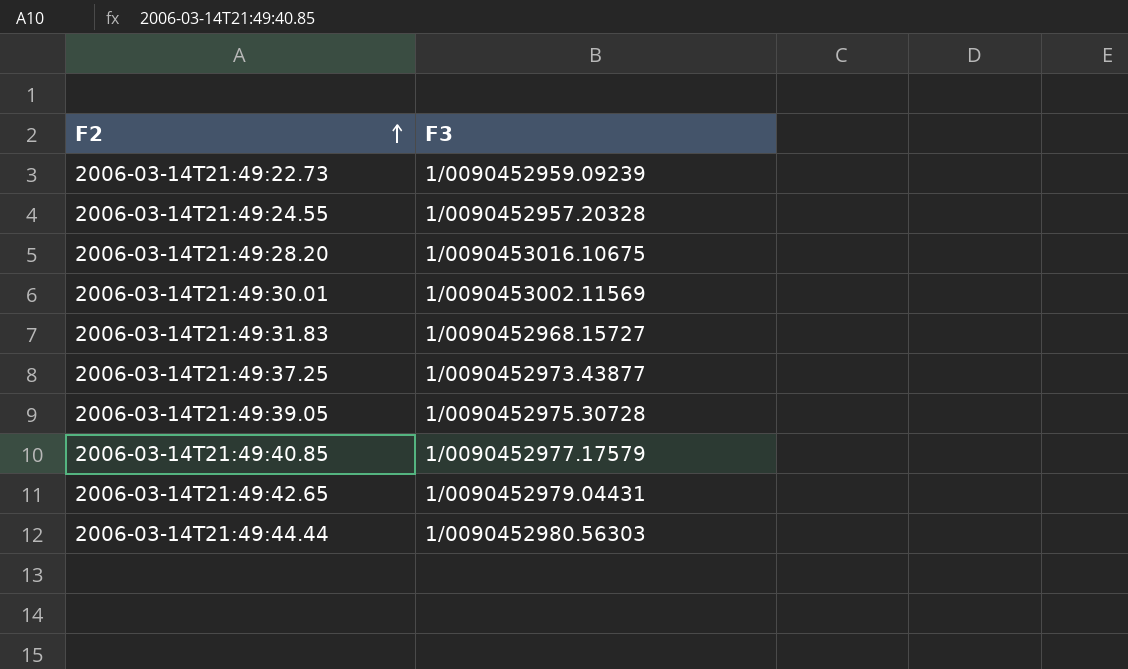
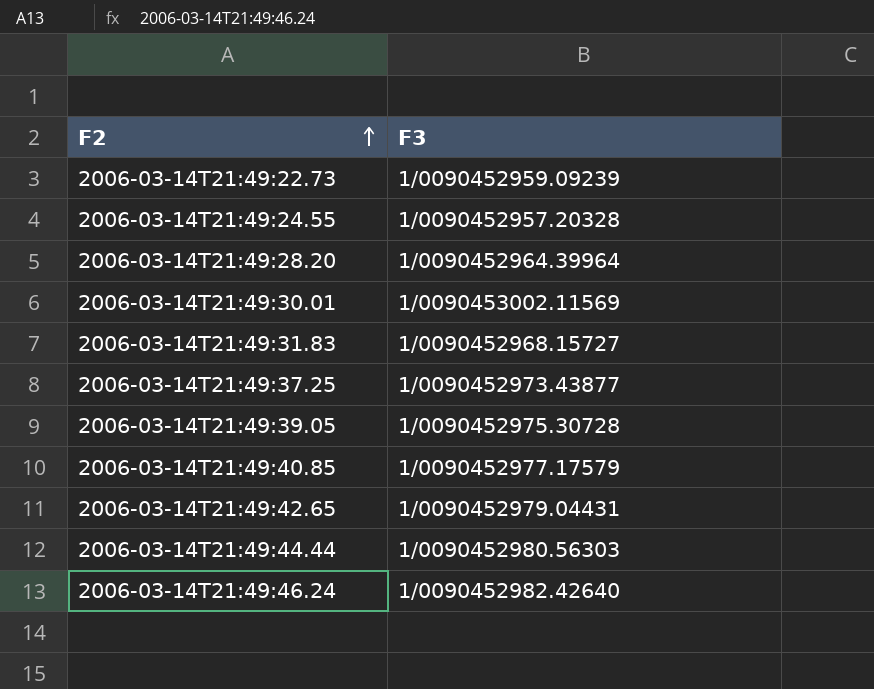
2006-03-14T21:49:28.20 | F3: 1/0090453016.10675 -> 1/0090452964.39964
row 2006-03-14T21:49:46.24: none -> 1/0090452982.42640

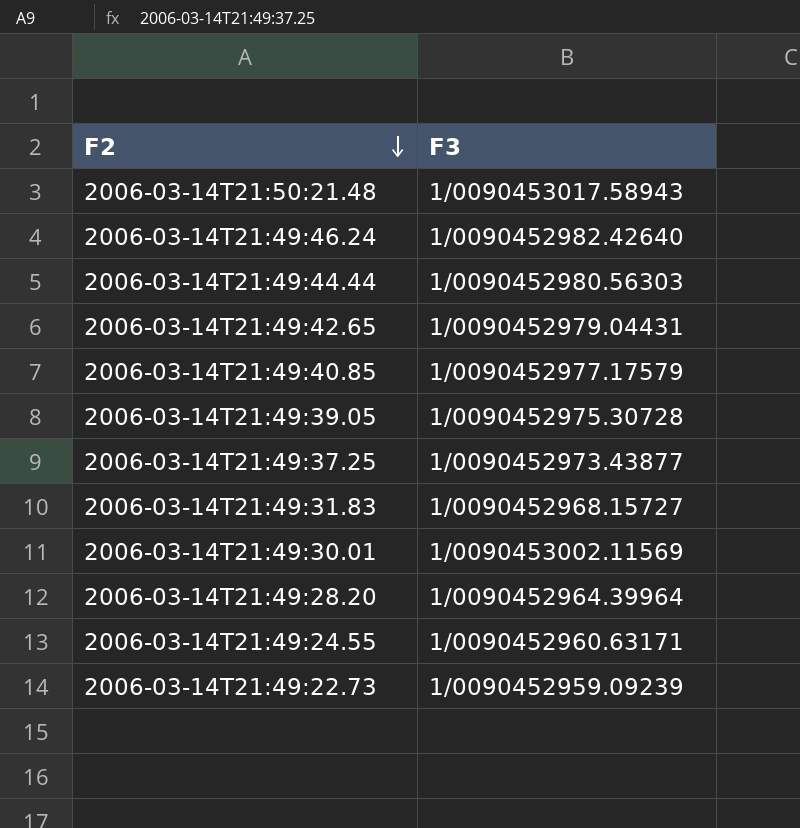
row order: F2 ascending -> F2 descending
row 2006-03-14T21:50:21.48: none -> 1/0090453017.58943
2006-03-14T21:49:24.55 | F3: 1/0090452957.20328 -> 1/0090452960.63171

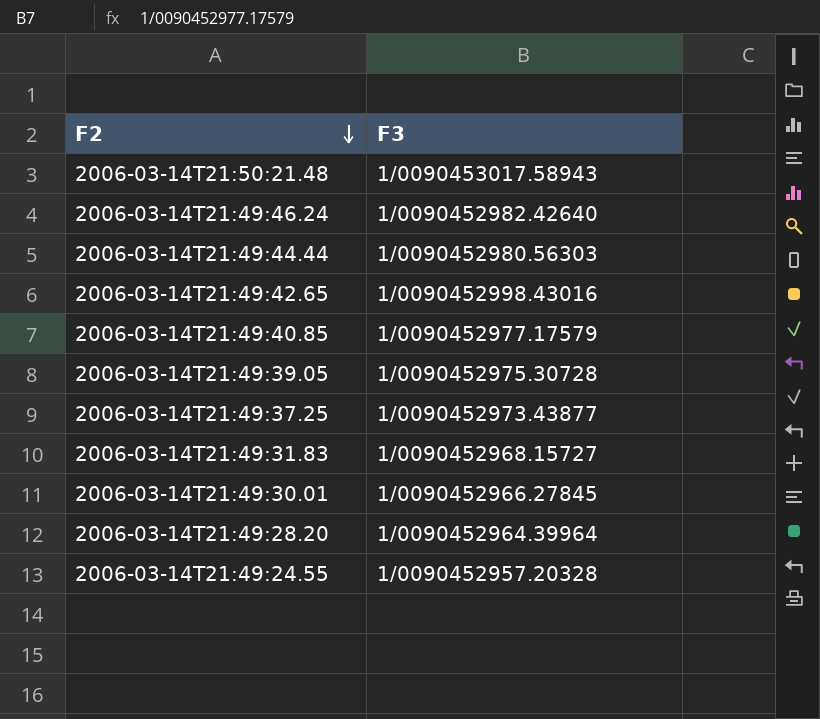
row 2006-03-14T21:49:22.73: 1/0090452959.09239 -> none
2006-03-14T21:49:42.65 | F3: 1/0090452979.04431 -> 1/0090452998.43016
2006-03-14T21:49:30.01 | F3: 1/0090453002.11569 -> 1/0090452966.27845
2006-03-14T21:49:24.55 | F3: 1/0090452960.63171 -> 1/0090452957.20328

